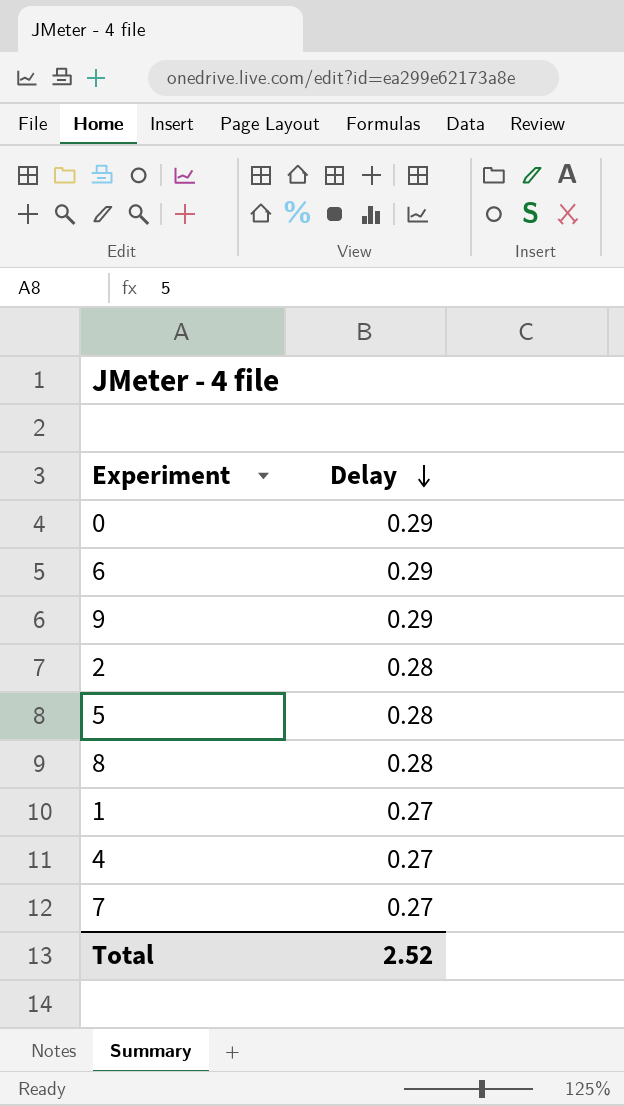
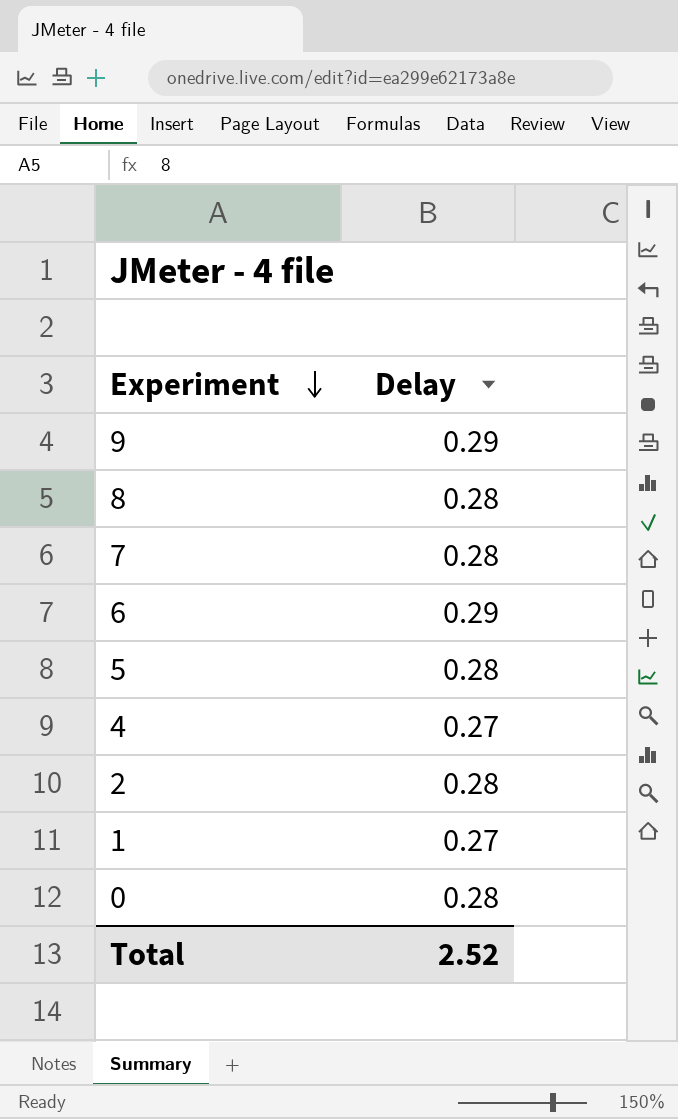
row order: Delay descending -> Experiment descending
7 | Delay: 0.27 -> 0.28
0 | Delay: 0.29 -> 0.28

